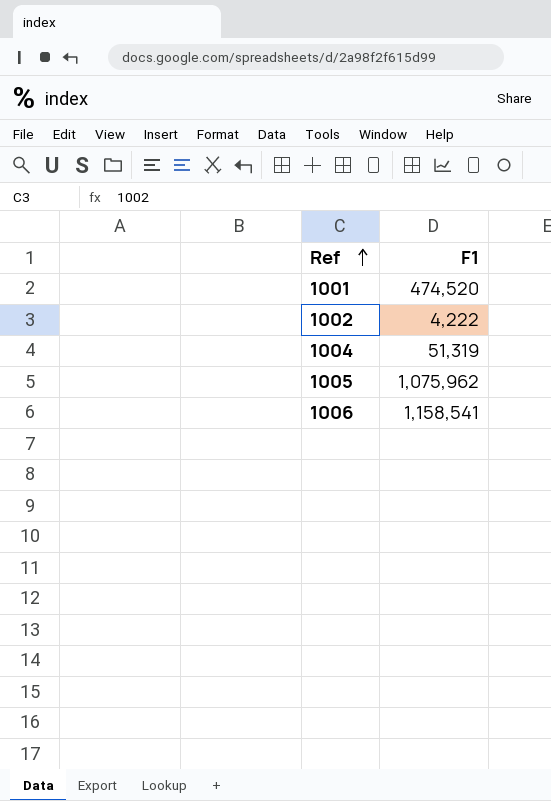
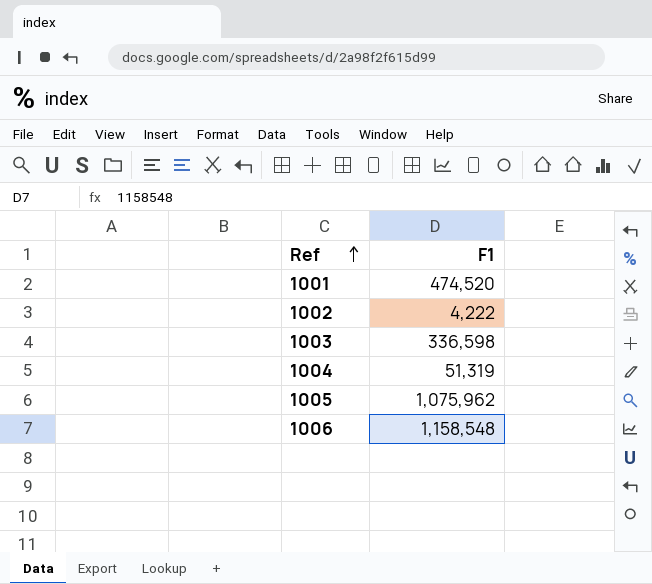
row 1003: none -> 336,598
1006 | F1: 1,158,541 -> 1,158,548

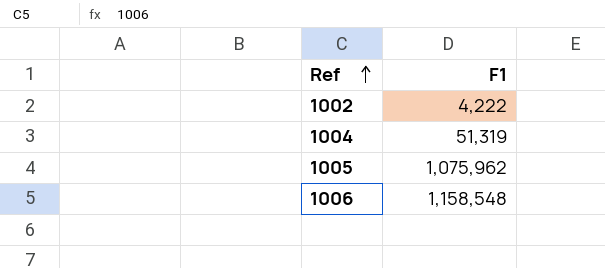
row 1001: 474,520 -> none
row 1003: 336,598 -> none

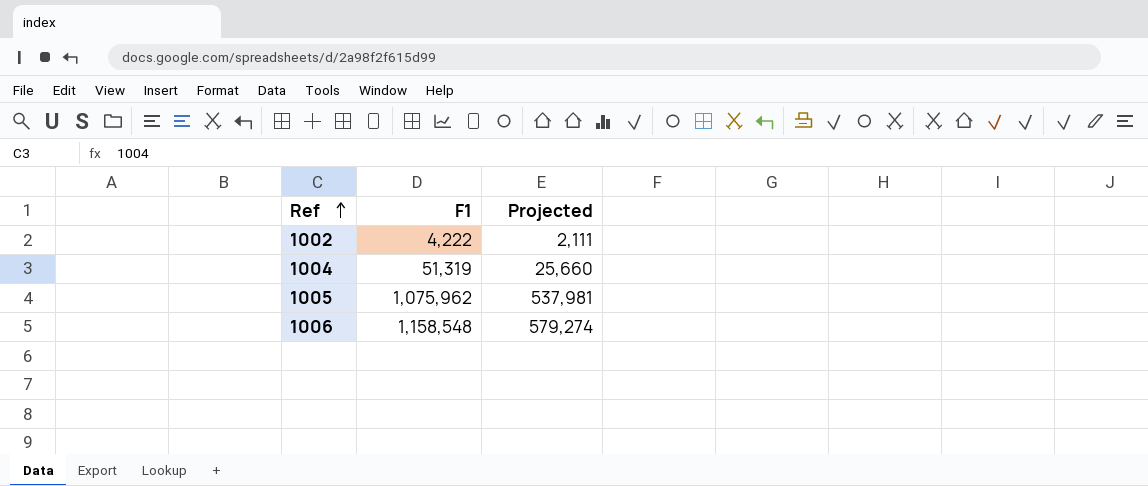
column Projected | formula: none -> [F1] * 0.5

